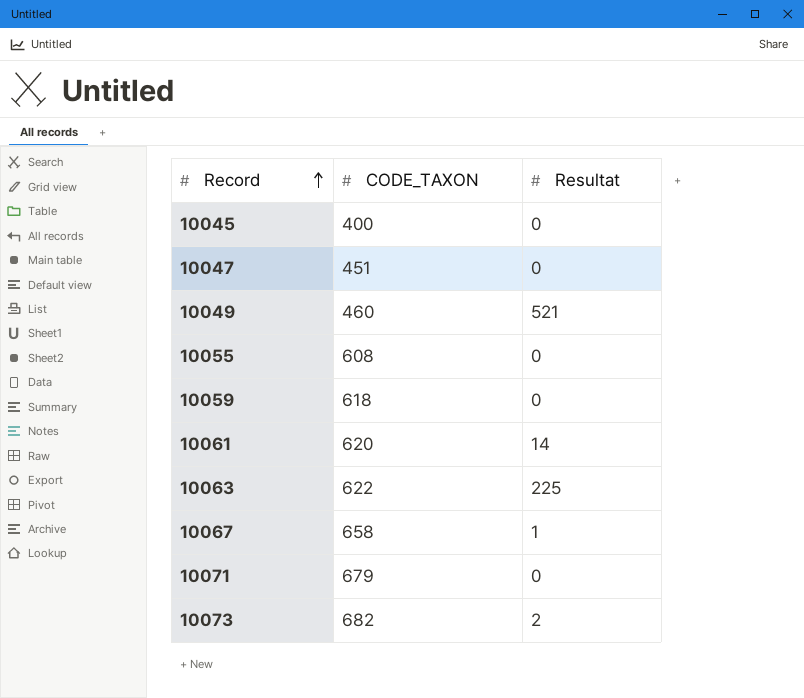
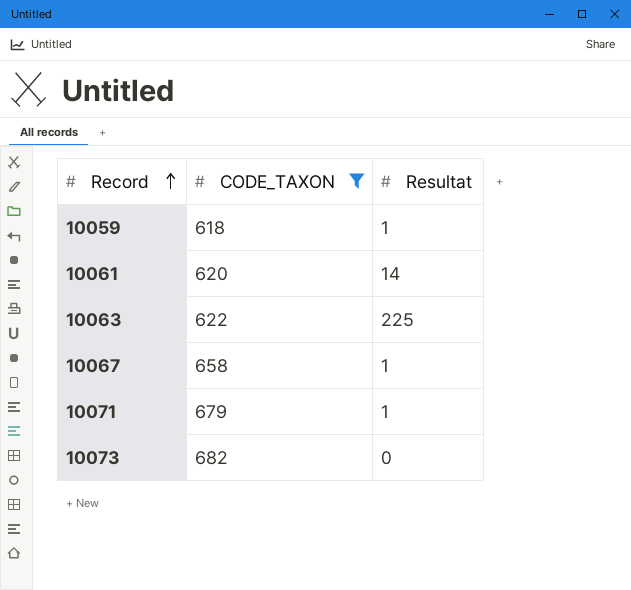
filter: none -> CODE_TAXON >= 618
10059 | Resultat: 0 -> 1
10071 | Resultat: 0 -> 1
10073 | Resultat: 2 -> 0

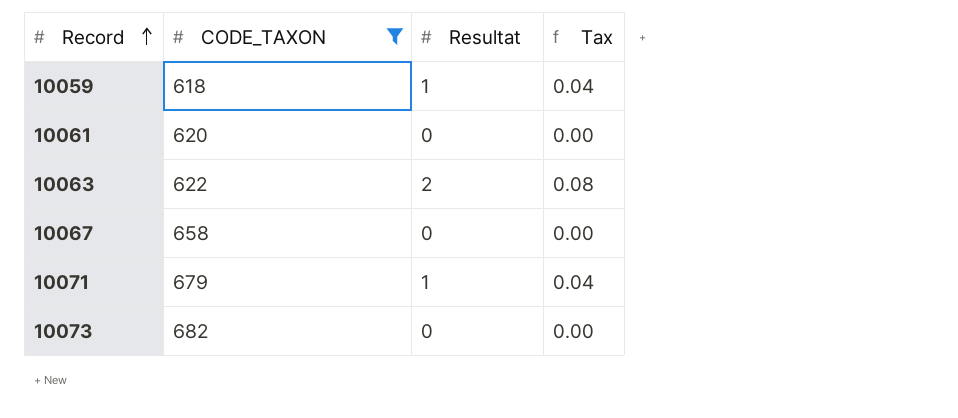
column Tax | formula: none -> [Resultat] * 0.04
10061 | Resultat: 14 -> 0
10063 | Resultat: 225 -> 2
10067 | Resultat: 1 -> 0

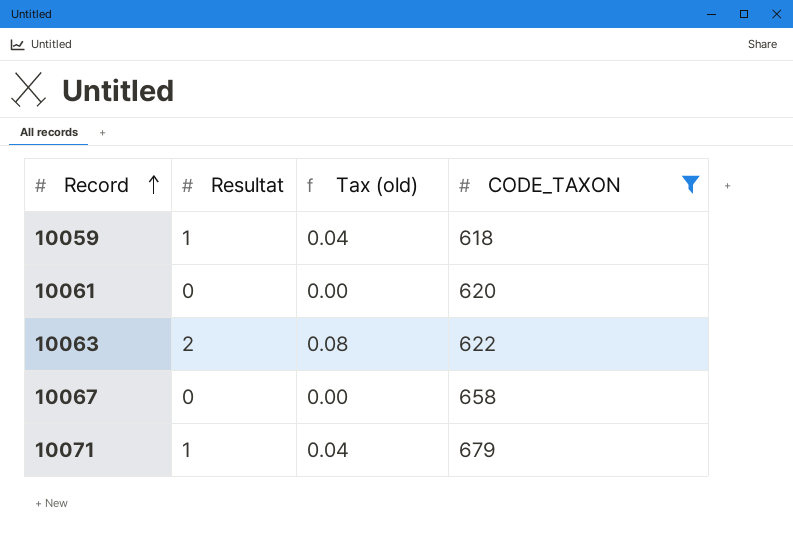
column name: Tax -> Tax (old)
column CODE_TAXON | position: 2 -> 4
row 10073: 682 | 0 | 0.00 -> none

